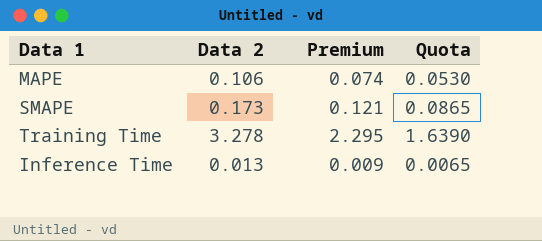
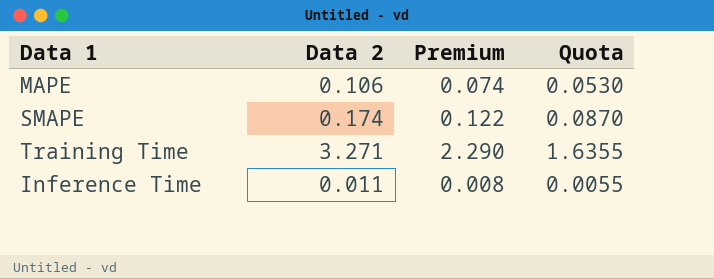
SMAPE | Data 2: 0.173 -> 0.174
SMAPE | Premium: 0.121 -> 0.122
SMAPE | Quota: 0.0865 -> 0.0870
Training Time | Data 2: 3.278 -> 3.271
Training Time | Premium: 2.295 -> 2.290
Training Time | Quota: 1.6390 -> 1.6355
Inference Time | Data 2: 0.013 -> 0.011
Inference Time | Premium: 0.009 -> 0.008
Inference Time | Quota: 0.0065 -> 0.0055

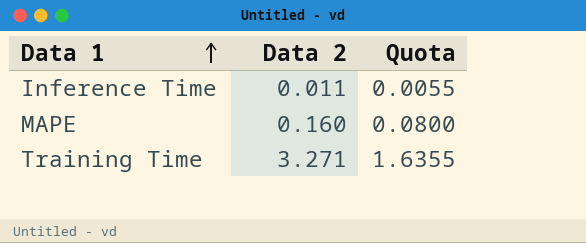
row order: none -> Data 1 ascending
column Premium | formula: [Data 2] * 0.7 -> none
row SMAPE: 0.174 | 0.122 | 0.0870 -> none
MAPE | Data 2: 0.106 -> 0.160
MAPE | Quota: 0.0530 -> 0.0800

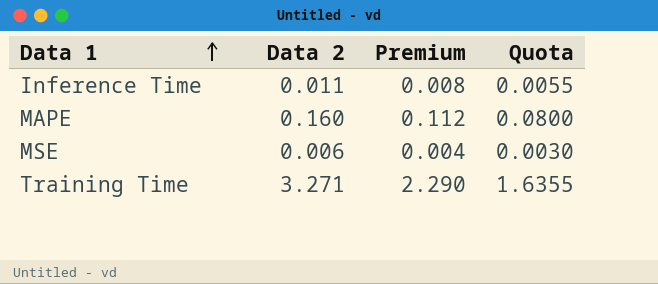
column Premium | formula: none -> [Data 2] * 0.7
row MSE: none -> 0.006 | 0.004 | 0.0030

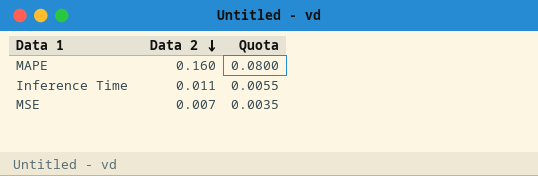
row order: Data 1 ascending -> Data 2 descending
column Premium | formula: [Data 2] * 0.7 -> none
row Training Time: 3.271 | 2.290 | 1.6355 -> none
MSE | Data 2: 0.006 -> 0.007
MSE | Quota: 0.0030 -> 0.0035

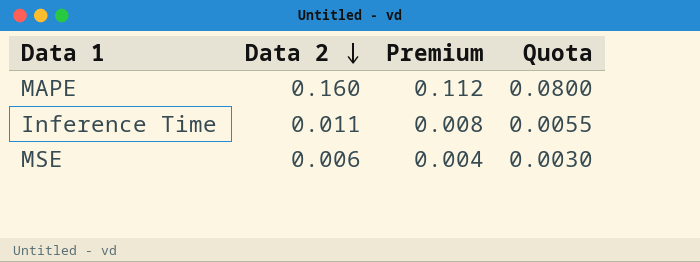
column Premium | formula: none -> [Data 2] * 0.7
MSE | Data 2: 0.007 -> 0.006
MSE | Quota: 0.0035 -> 0.0030

